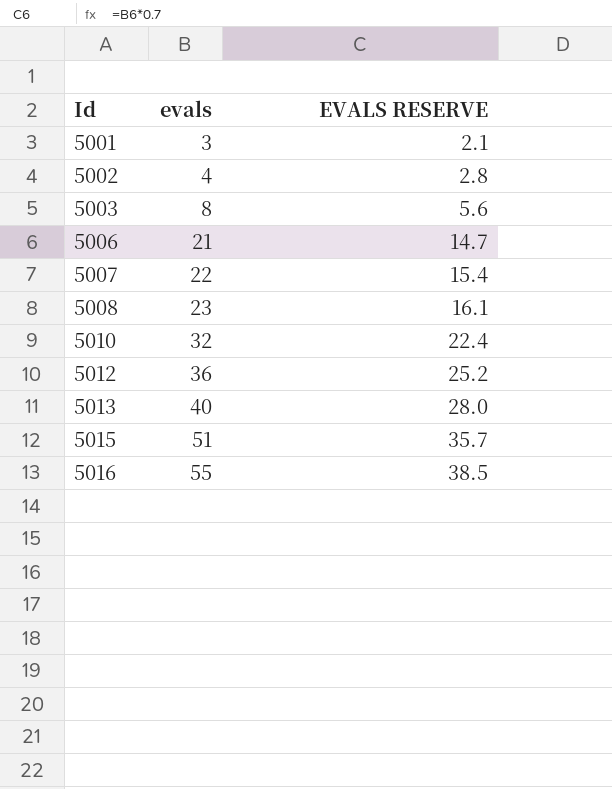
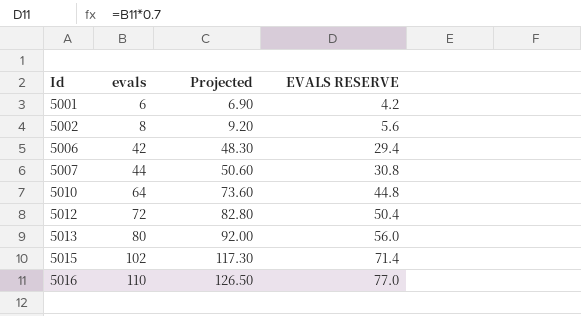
column Projected | formula: none -> [evals] * 1.15
row 5003: 8 | 5.6 -> none
row 5008: 23 | 16.1 -> none
5001 | evals: 3 -> 6
5001 | EVALS RESERVE: 2.1 -> 4.2
5002 | evals: 4 -> 8
5002 | EVALS RESERVE: 2.8 -> 5.6
5006 | evals: 21 -> 42
5006 | EVALS RESERVE: 14.7 -> 29.4
5007 | evals: 22 -> 44
5007 | EVALS RESERVE: 15.4 -> 30.8
5010 | evals: 32 -> 64
5010 | EVALS RESERVE: 22.4 -> 44.8
5012 | evals: 36 -> 72
5012 | EVALS RESERVE: 25.2 -> 50.4
5013 | evals: 40 -> 80
5013 | EVALS RESERVE: 28.0 -> 56.0
5015 | evals: 51 -> 102
5015 | EVALS RESERVE: 35.7 -> 71.4
5016 | evals: 55 -> 110
5016 | EVALS RESERVE: 38.5 -> 77.0

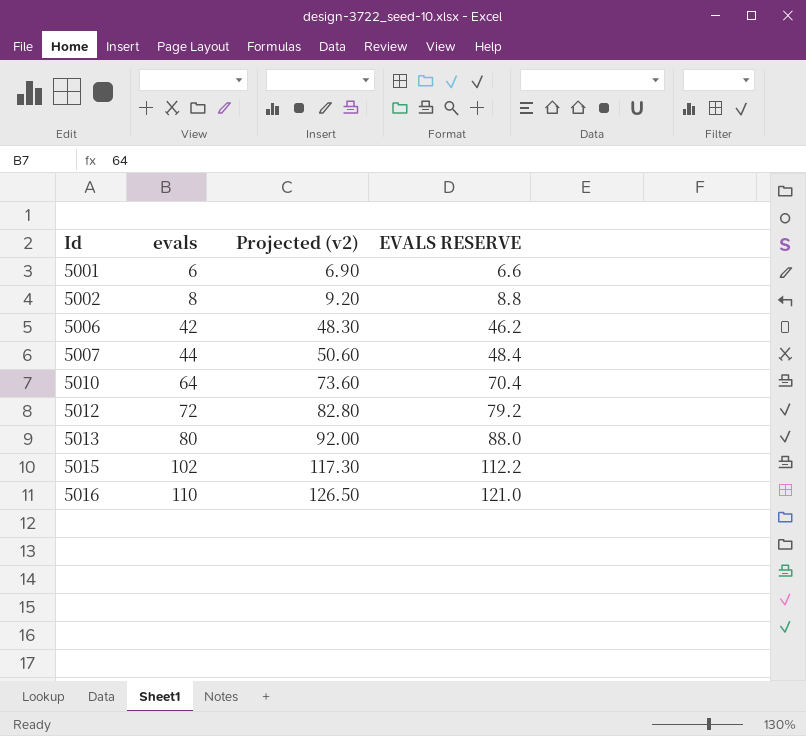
column name: Projected -> Projected (v2)
column EVALS RESERVE | formula: [evals] * 0.7 -> [evals] * 1.1

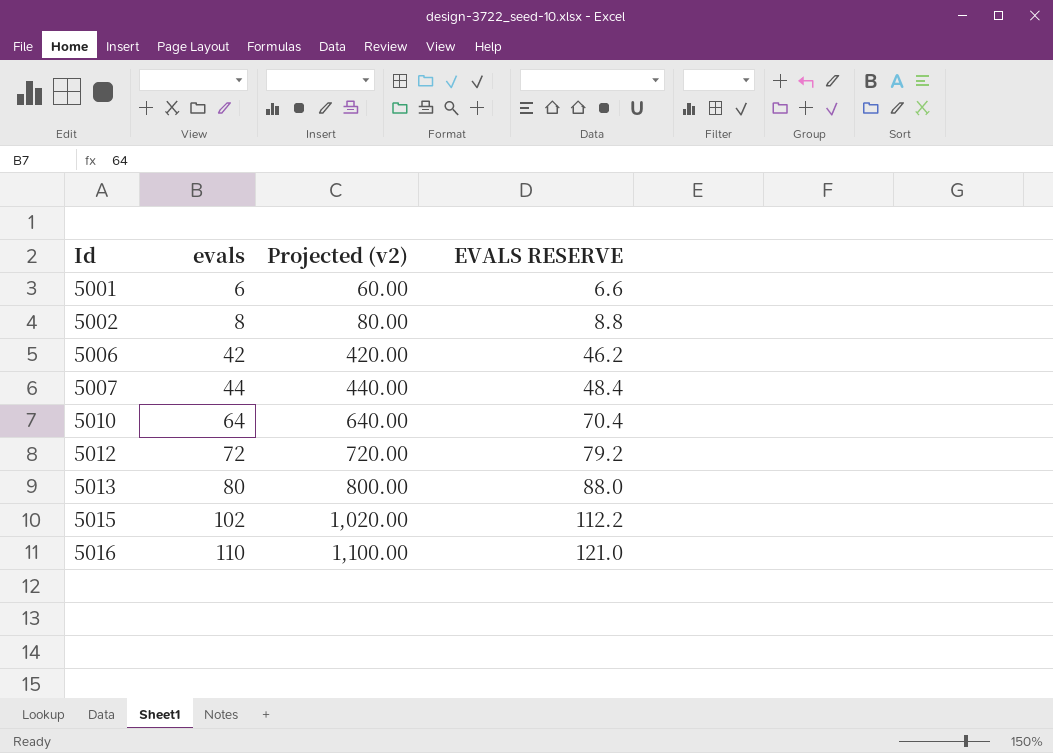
column Projected (v2) | formula: [evals] * 1.15 -> [evals] * 10

